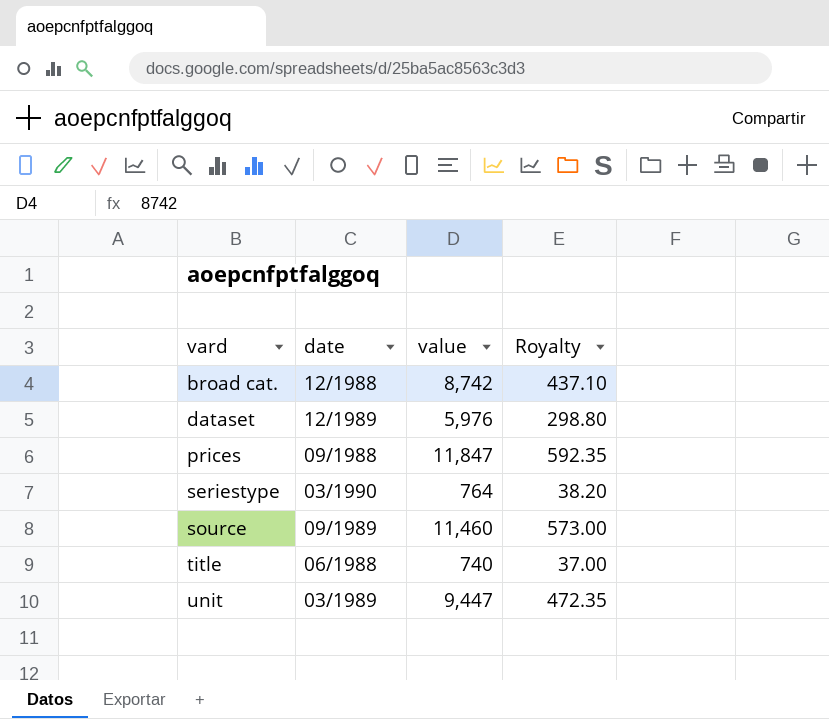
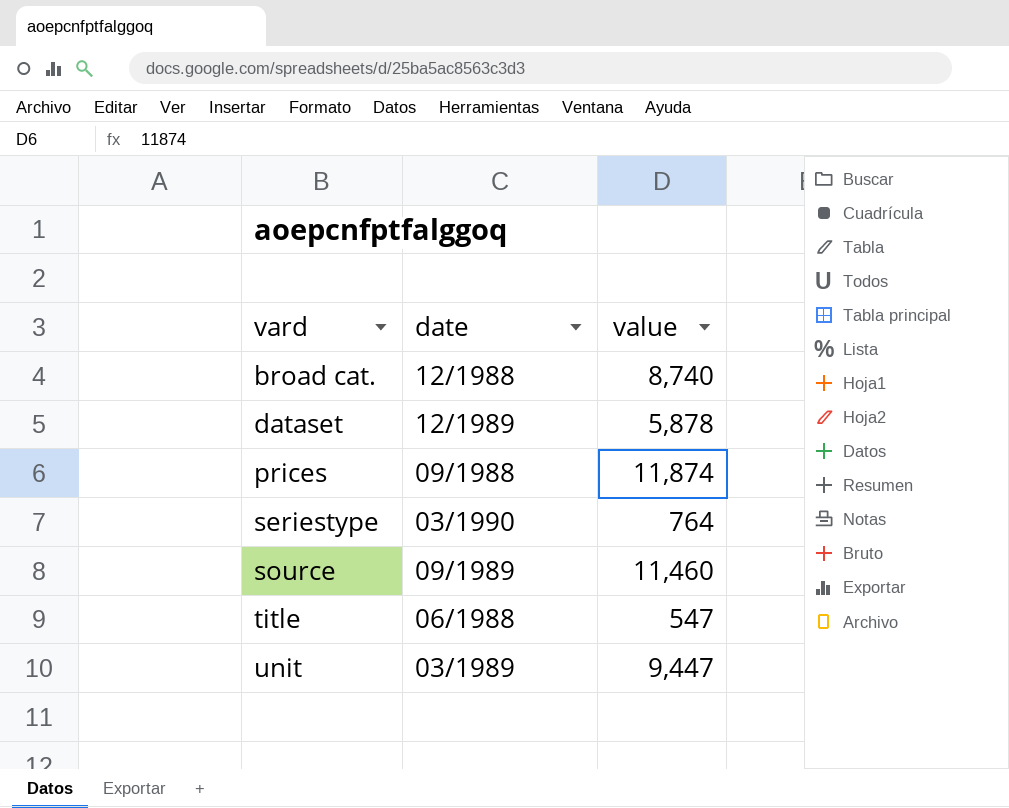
column Royalty | formula: [value] * 0.05 -> none
broad cat. | value: 8,742 -> 8,740
dataset | value: 5,976 -> 5,878
prices | value: 11,847 -> 11,874
title | value: 740 -> 547

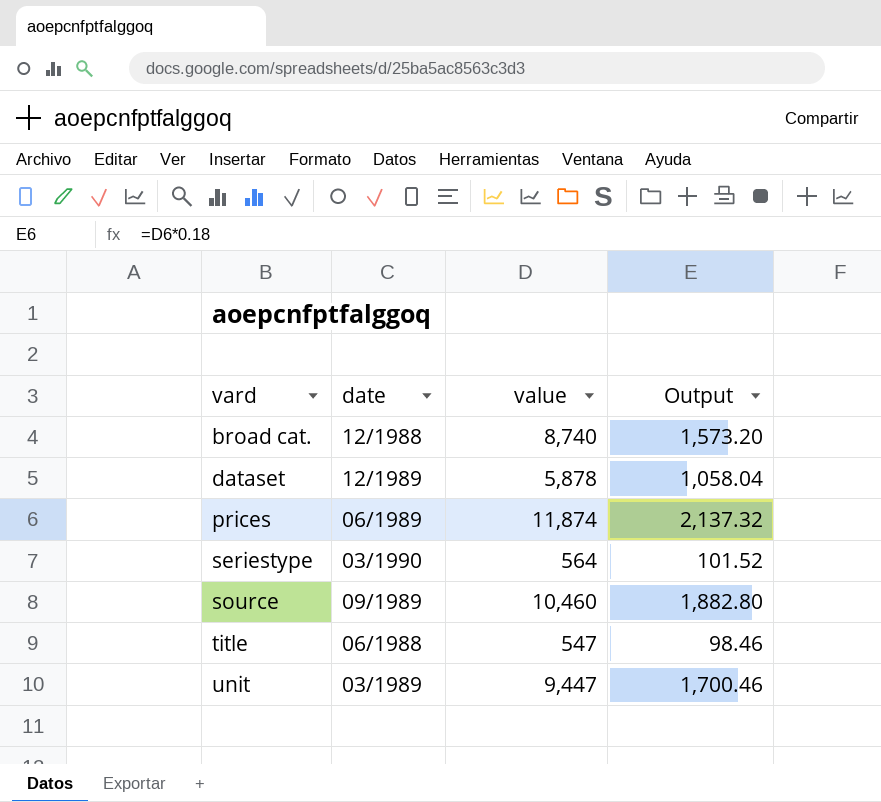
column Output | formula: none -> [value] * 0.18
prices | date: 09/1988 -> 06/1989
seriestype | value: 764 -> 564
source | value: 11,460 -> 10,460

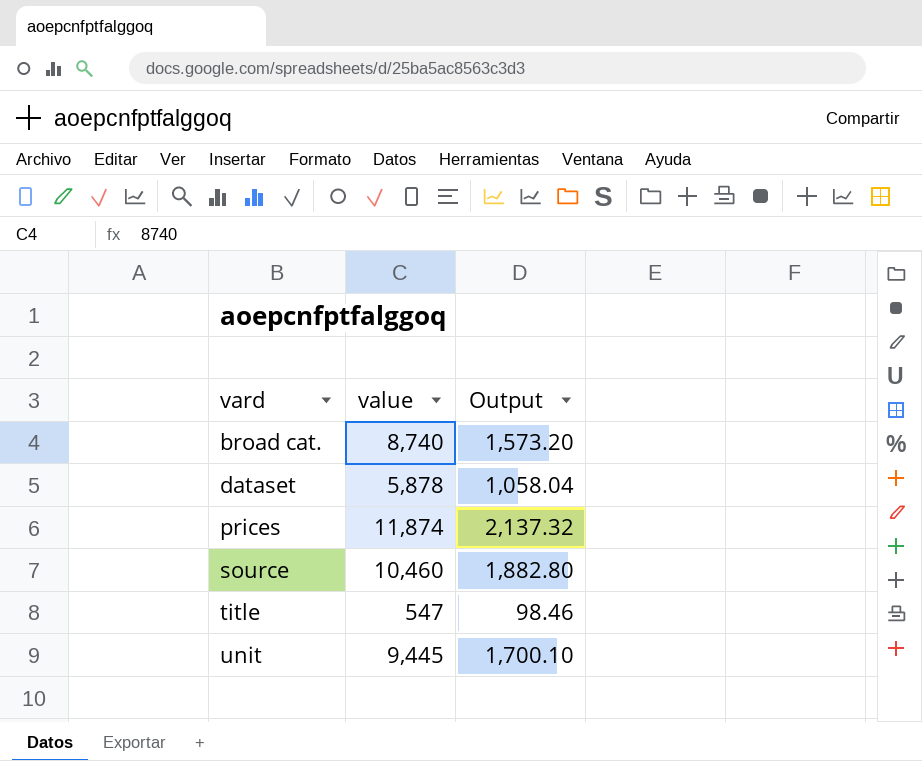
column date | position: 2 -> none
row seriestype: 03/1990 | 564 | 101.52 -> none
unit | value: 9,447 -> 9,445
unit | Output: 1,700.46 -> 1,700.10

